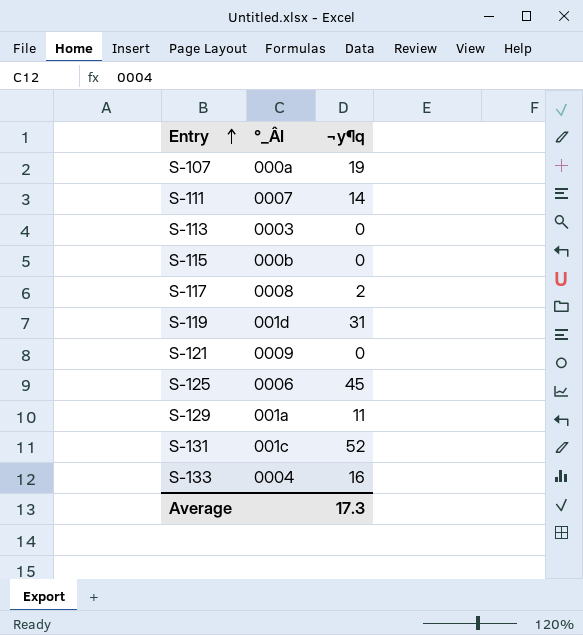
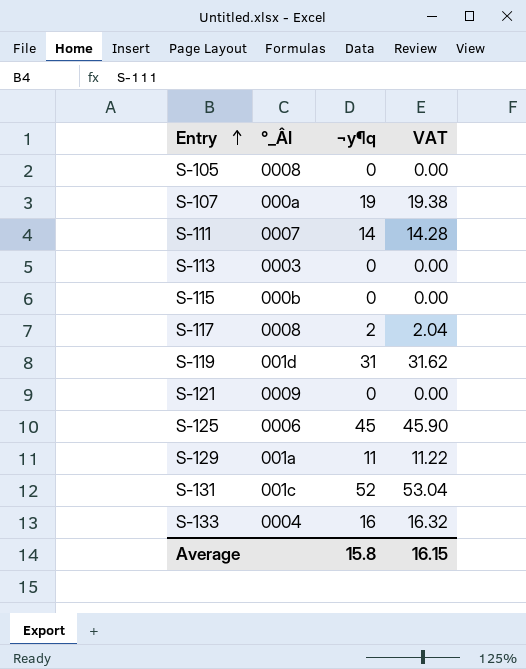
column VAT | formula: none -> [¬y¶q] * 1.02
row S-105: none -> 0008 | 0 | 0.00
Average | ¬y¶q: 17.3 -> 15.8

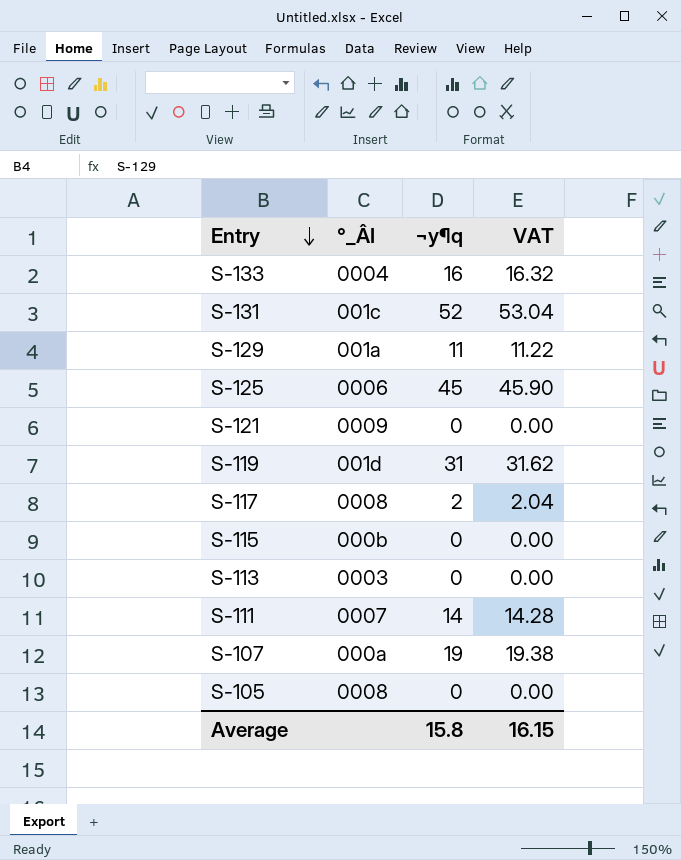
row order: Entry ascending -> Entry descending

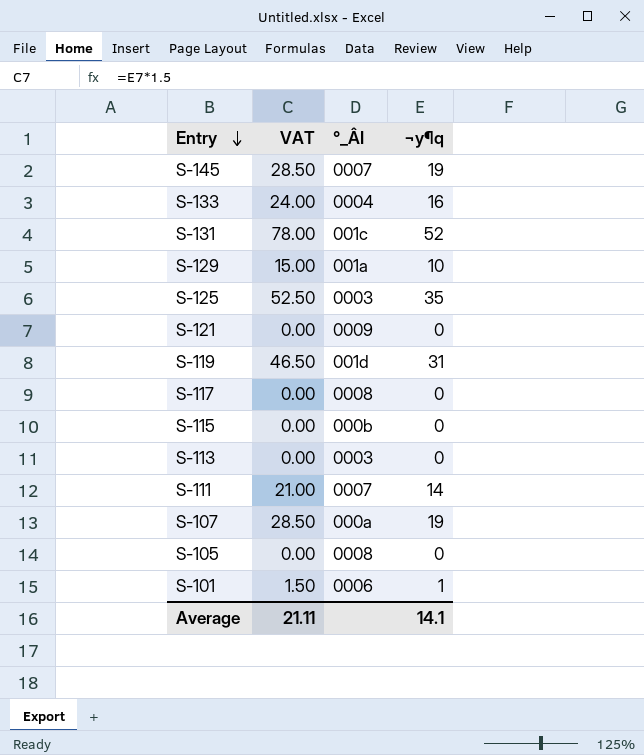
column VAT | formula: [¬y¶q] * 1.02 -> [¬y¶q] * 1.5
column VAT | position: 4 -> 2
row S-145: none -> 28.50 | 0007 | 19
S-129 | ¬y¶q: 11 -> 10
S-125 | °_ÂI: 0006 -> 0003
S-125 | ¬y¶q: 45 -> 35
S-117 | ¬y¶q: 2 -> 0
row S-101: none -> 1.50 | 0006 | 1
Average | VAT: 16.15 -> 21.11
Average | ¬y¶q: 15.8 -> 14.1

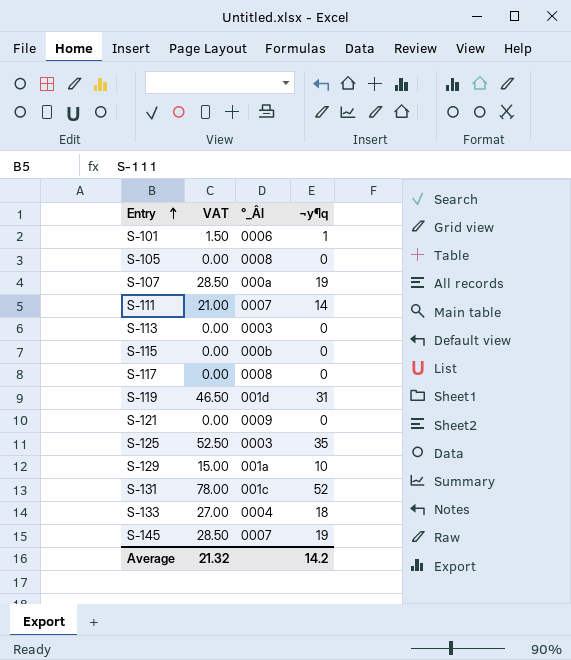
row order: Entry descending -> Entry ascending
S-133 | VAT: 24.00 -> 27.00
S-133 | ¬y¶q: 16 -> 18
Average | VAT: 21.11 -> 21.32
Average | ¬y¶q: 14.1 -> 14.2

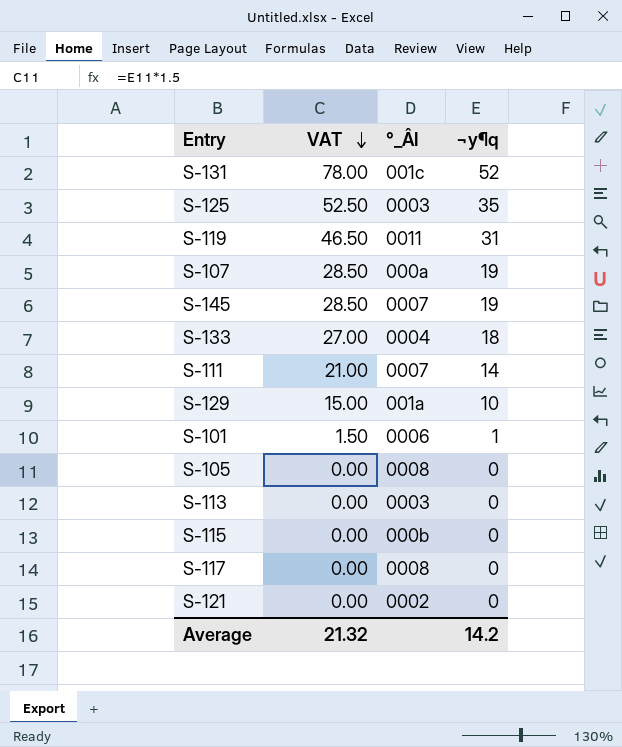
row order: Entry ascending -> VAT descending
S-119 | °_ÂI: 001d -> 0011
S-121 | °_ÂI: 0009 -> 0002

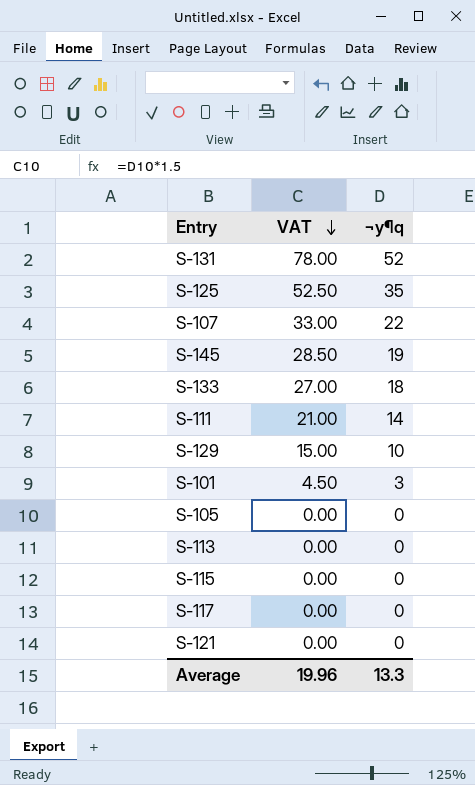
column °_ÂI | position: 3 -> none
row S-119: 46.50 | 0011 | 31 -> none
S-107 | VAT: 28.50 -> 33.00
S-107 | ¬y¶q: 19 -> 22
S-101 | VAT: 1.50 -> 4.50
S-101 | ¬y¶q: 1 -> 3
Average | VAT: 21.32 -> 19.96
Average | ¬y¶q: 14.2 -> 13.3

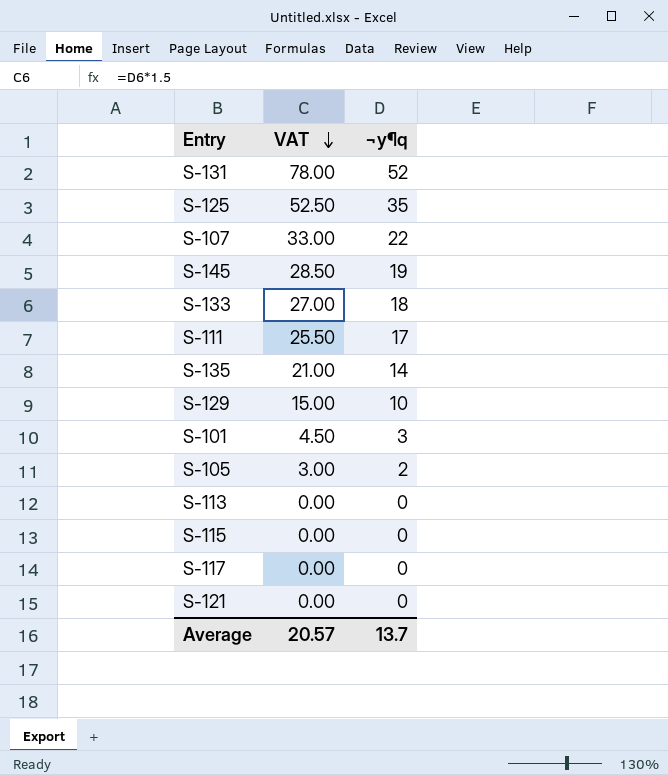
S-111 | VAT: 21.00 -> 25.50
S-111 | ¬y¶q: 14 -> 17
row S-135: none -> 21.00 | 14
S-105 | VAT: 0.00 -> 3.00
S-105 | ¬y¶q: 0 -> 2
Average | VAT: 19.96 -> 20.57
Average | ¬y¶q: 13.3 -> 13.7

